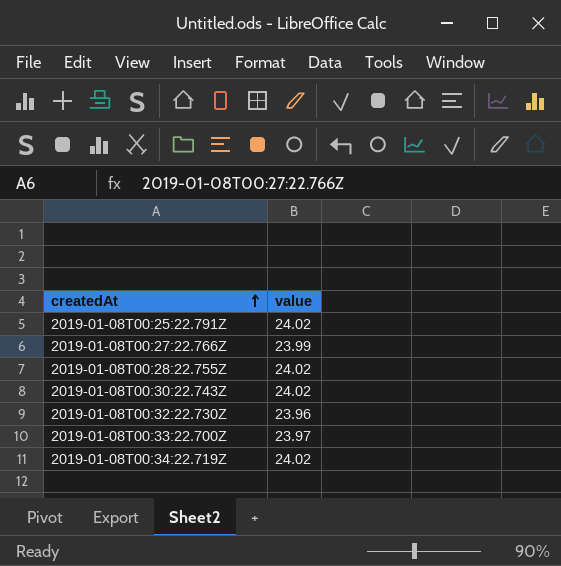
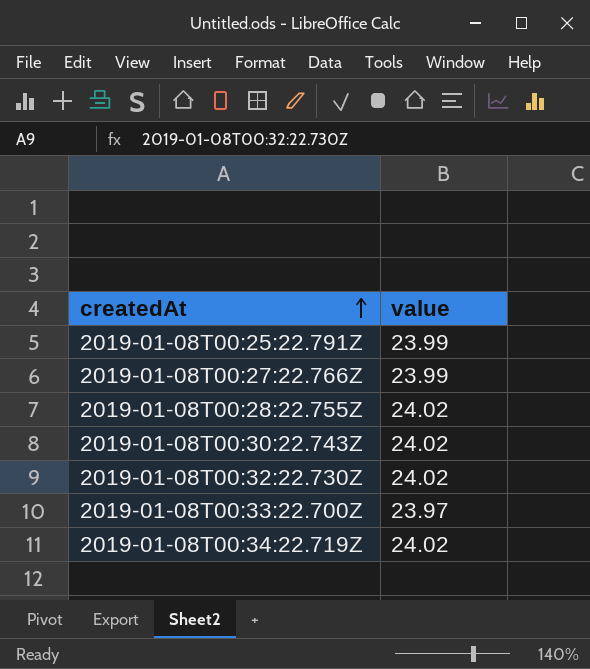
2019-01-08T00:25:22.791Z | value: 24.02 -> 23.99
2019-01-08T00:32:22.730Z | value: 23.96 -> 24.02

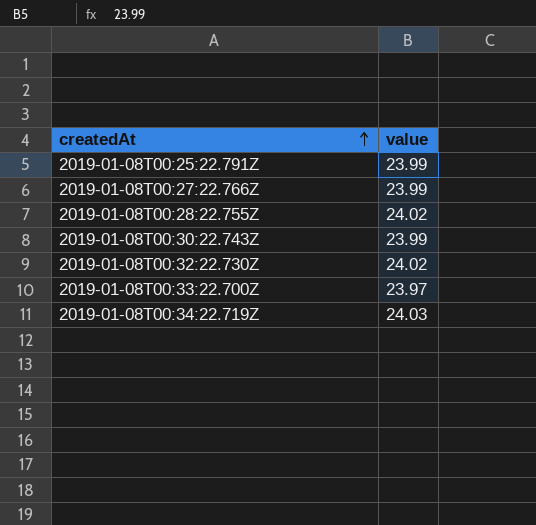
2019-01-08T00:30:22.743Z | value: 24.02 -> 23.99
2019-01-08T00:34:22.719Z | value: 24.02 -> 24.03

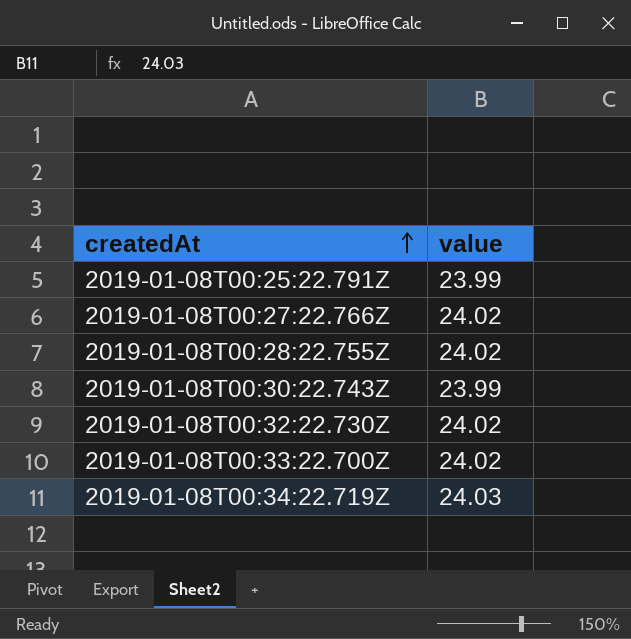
2019-01-08T00:27:22.766Z | value: 23.99 -> 24.02
2019-01-08T00:33:22.700Z | value: 23.97 -> 24.02

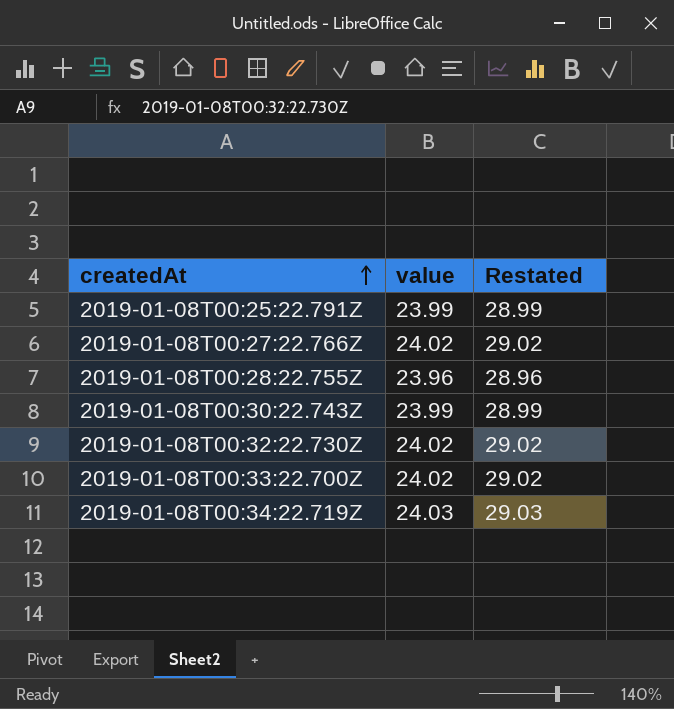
column Restated | formula: none -> [value] + 5
2019-01-08T00:28:22.755Z | value: 24.02 -> 23.96

